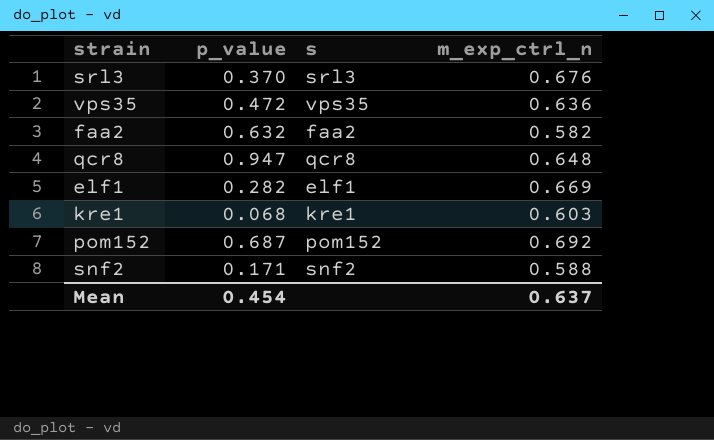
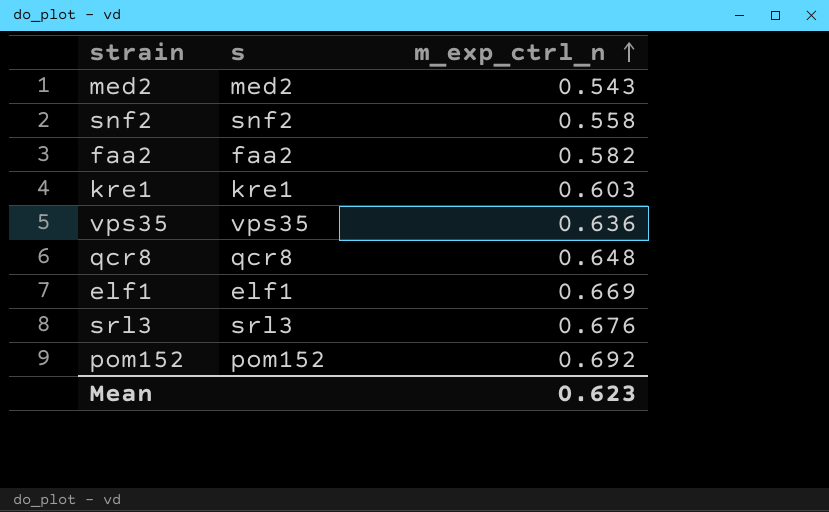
row order: none -> m_exp_ctrl_n ascending
column p_value | position: 2 -> none
row med2: none -> med2 | 0.543
snf2 | m_exp_ctrl_n: 0.588 -> 0.558
Mean | m_exp_ctrl_n: 0.637 -> 0.623

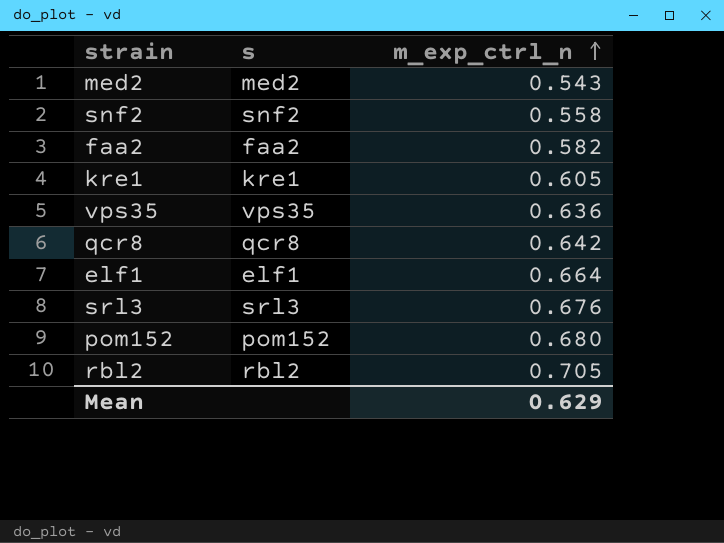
kre1 | m_exp_ctrl_n: 0.603 -> 0.605
qcr8 | m_exp_ctrl_n: 0.648 -> 0.642
elf1 | m_exp_ctrl_n: 0.669 -> 0.664
pom152 | m_exp_ctrl_n: 0.692 -> 0.680
row rbl2: none -> rbl2 | 0.705
Mean | m_exp_ctrl_n: 0.623 -> 0.629

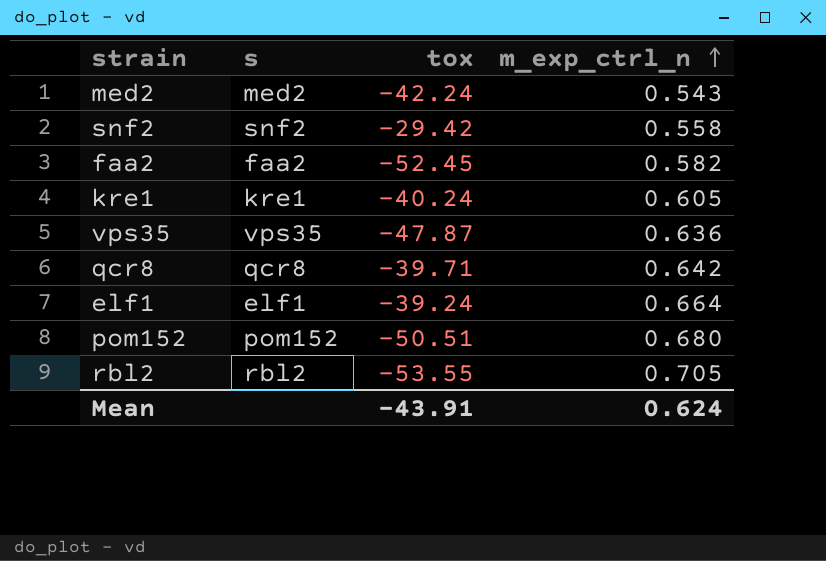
column tox | position: none -> 3
row srl3: srl3 | 0.676 -> none
Mean | m_exp_ctrl_n: 0.629 -> 0.624

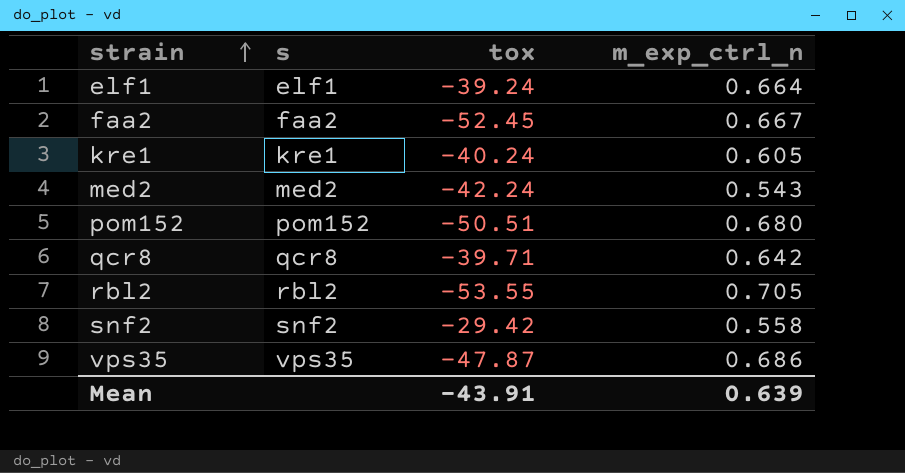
row order: m_exp_ctrl_n ascending -> strain ascending
faa2 | m_exp_ctrl_n: 0.582 -> 0.667
vps35 | m_exp_ctrl_n: 0.636 -> 0.686
Mean | m_exp_ctrl_n: 0.624 -> 0.639

